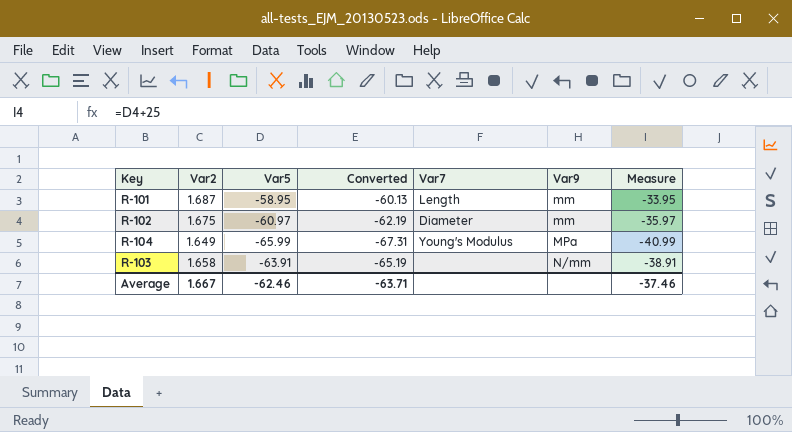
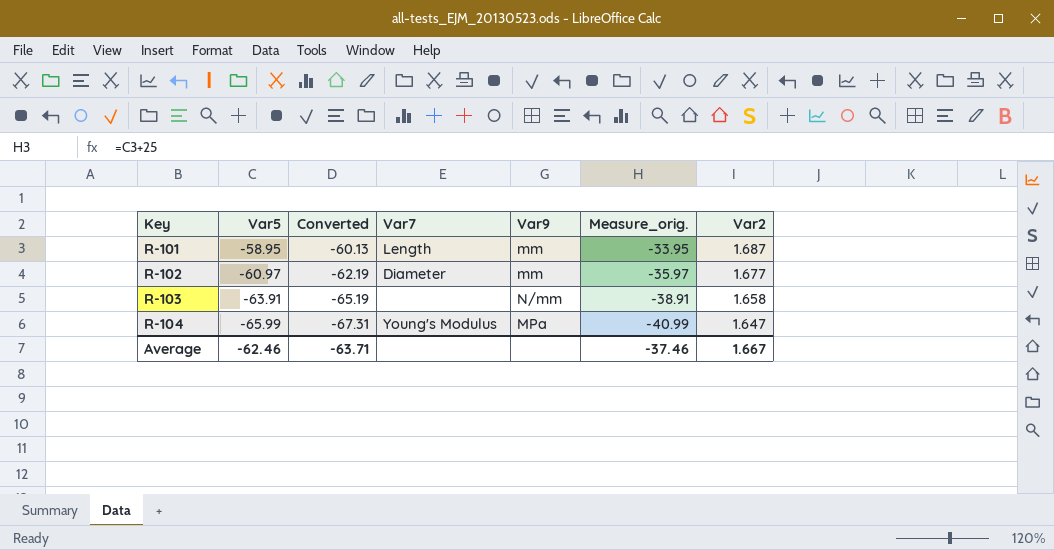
row order: Var9 ascending -> Key ascending
column name: Measure -> Measure_orig.
column Var2 | position: 2 -> 7
R-102 | Var2: 1.675 -> 1.677
R-104 | Var2: 1.649 -> 1.647

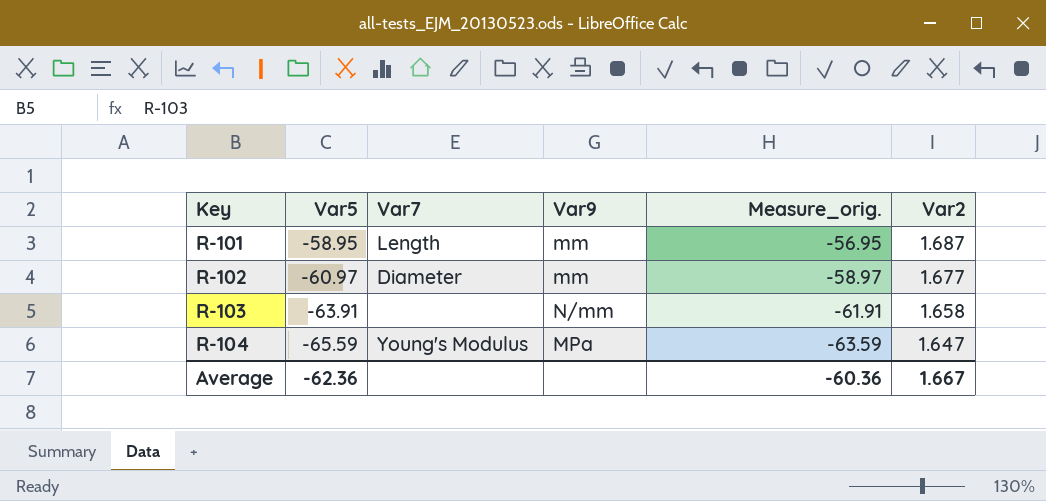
column Converted | formula: [Var5] * 1.02 -> none
column Measure_orig. | formula: [Var5] + 25 -> [Var5] + 2
R-104 | Var5: -65.99 -> -65.59
Average | Var5: -62.46 -> -62.36
Average | Measure_orig.: -37.46 -> -60.36

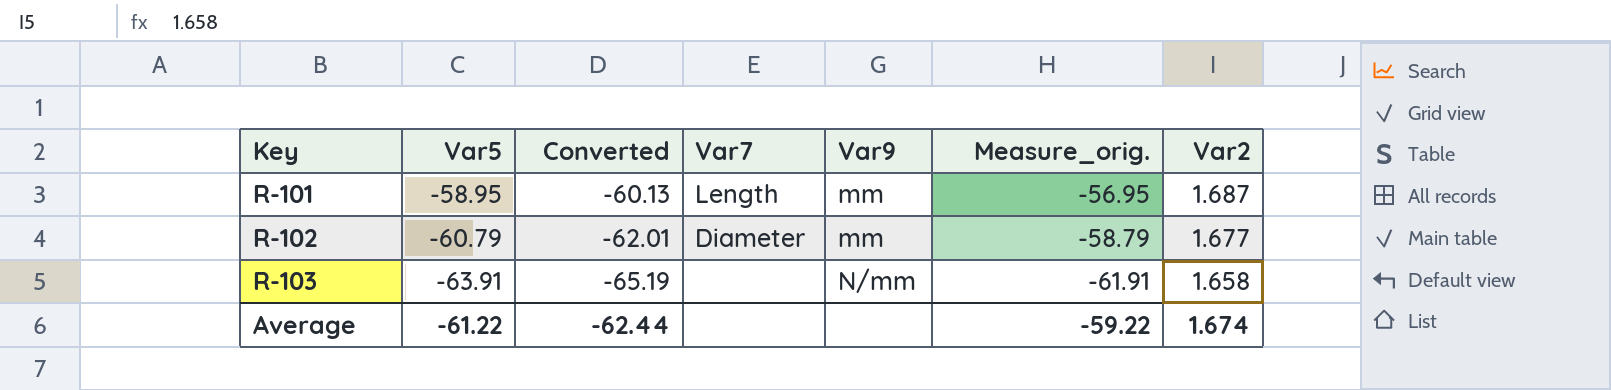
column Converted | formula: none -> [Var5] * 1.02
row R-104: -65.59 | Young's Modulus | MPa | -63.59 | 1.647 -> none
R-102 | Var5: -60.97 -> -60.79
R-102 | Measure_orig.: -58.97 -> -58.79
Average | Var5: -62.36 -> -61.22
Average | Measure_orig.: -60.36 -> -59.22
Average | Var2: 1.667 -> 1.674

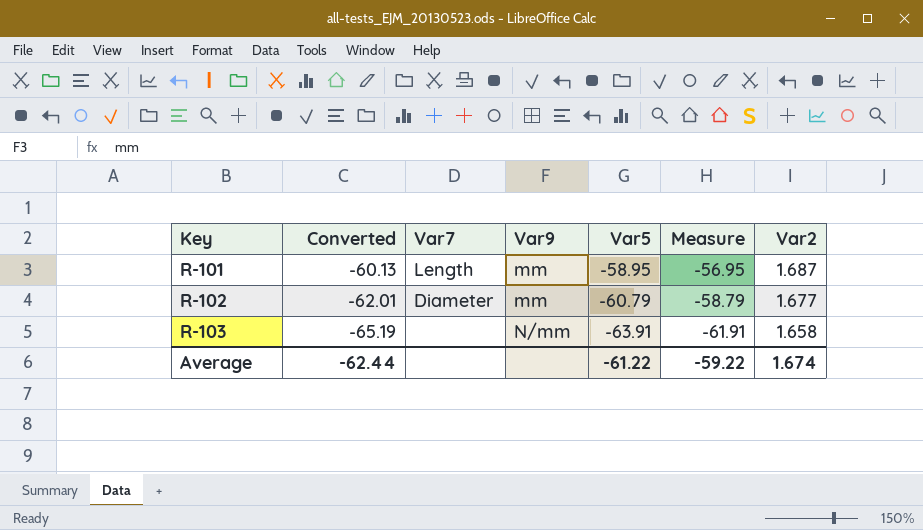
column Var5 | position: 2 -> 5
column name: Measure_orig. -> Measure

